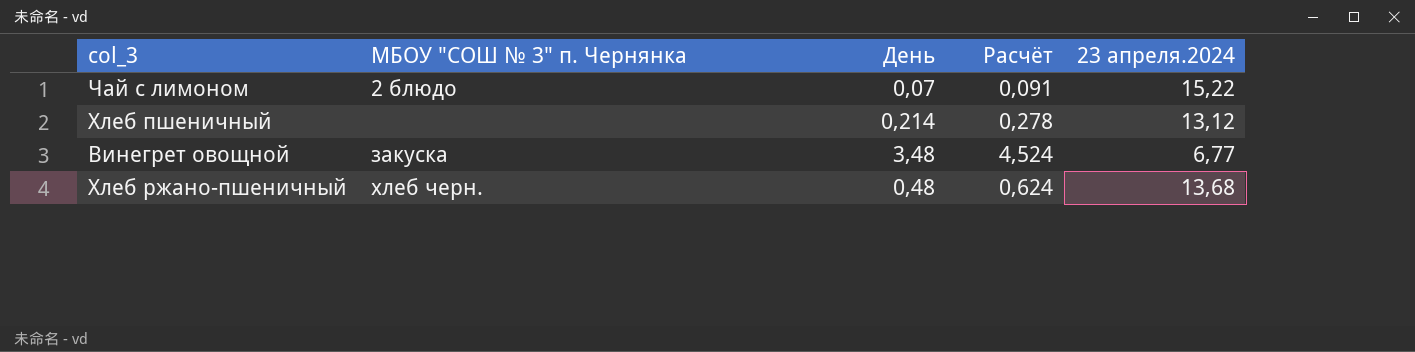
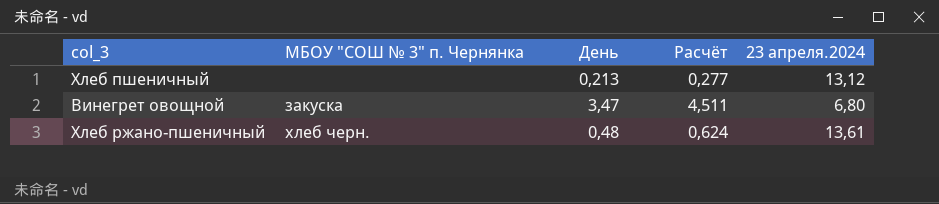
row Чай с лимоном: 2 блюдо | 0,07 | 0,091 | 15,22 -> none
Хлеб пшеничный | День: 0,214 -> 0,213
Хлеб пшеничный | Расчёт: 0,278 -> 0,277
Винегрет овощной | День: 3,48 -> 3,47
Винегрет овощной | Расчёт: 4,524 -> 4,511
Винегрет овощной | 23 апреля.2024: 6,77 -> 6,80
Хлеб ржано-пшеничный | 23 апреля.2024: 13,68 -> 13,61

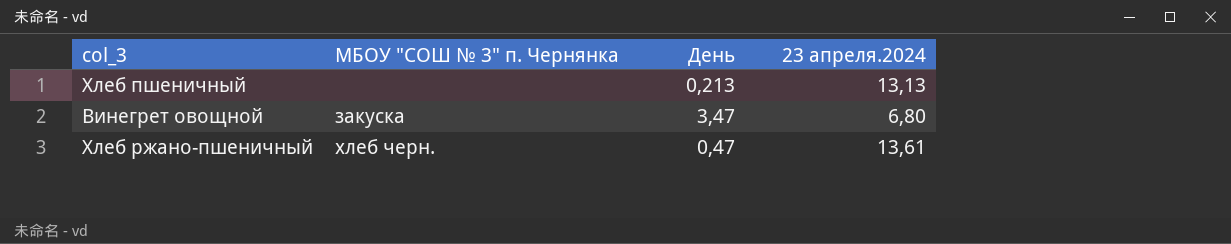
column Расчёт | formula: [День] * 1,3 -> none
Хлеб пшеничный | 23 апреля.2024: 13,12 -> 13,13
Хлеб ржано-пшеничный | День: 0,48 -> 0,47

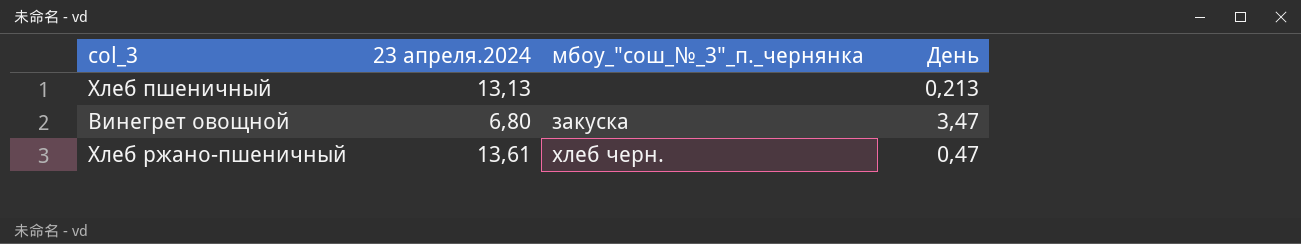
column 23 апреля.2024 | position: 4 -> 2
column name: МБОУ "СОШ № 3" п. Чернянка -> мбоу_"сош_№_3"_п._чернянка

